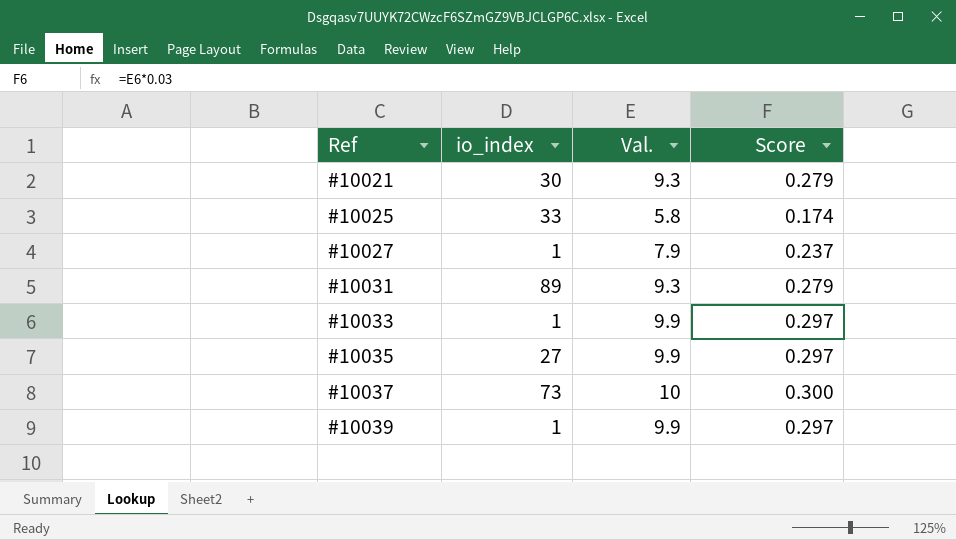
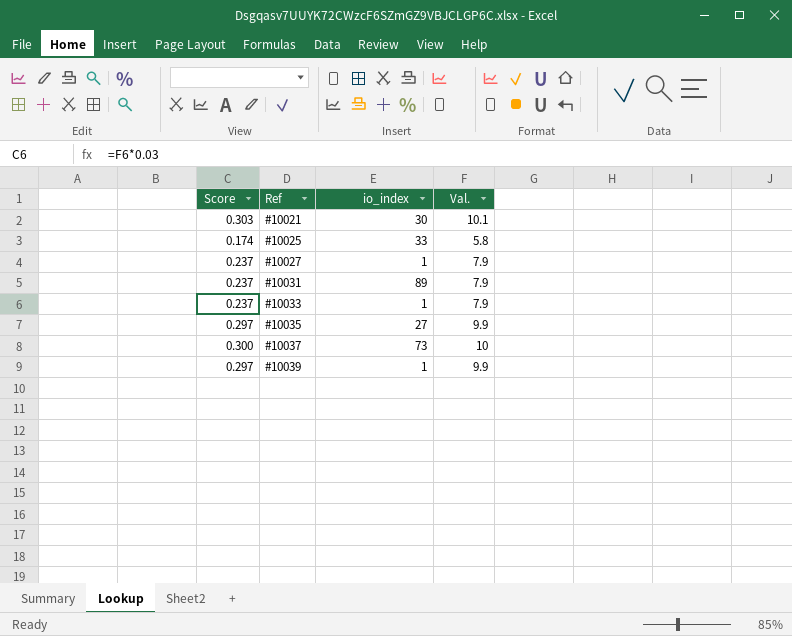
column Score | position: 4 -> 1
#10021 | Score: 0.279 -> 0.303
#10021 | Val.: 9.3 -> 10.1
#10031 | Score: 0.279 -> 0.237
#10031 | Val.: 9.3 -> 7.9
#10033 | Score: 0.297 -> 0.237
#10033 | Val.: 9.9 -> 7.9

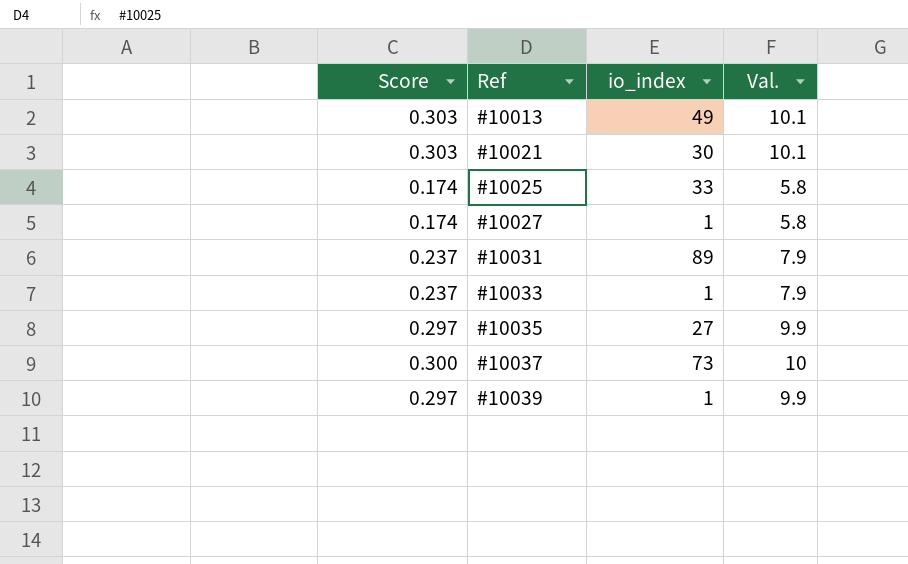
row #10013: none -> 0.303 | 49 | 10.1
#10027 | Score: 0.237 -> 0.174
#10027 | Val.: 7.9 -> 5.8

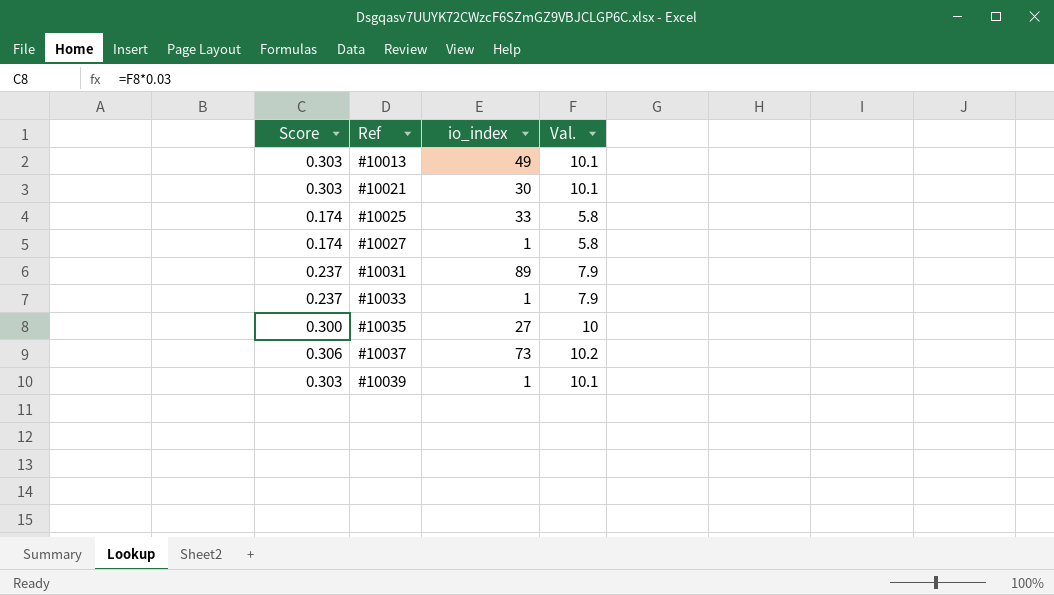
#10035 | Score: 0.297 -> 0.300
#10035 | Val.: 9.9 -> 10
#10037 | Score: 0.300 -> 0.306
#10037 | Val.: 10 -> 10.2
#10039 | Score: 0.297 -> 0.303
#10039 | Val.: 9.9 -> 10.1

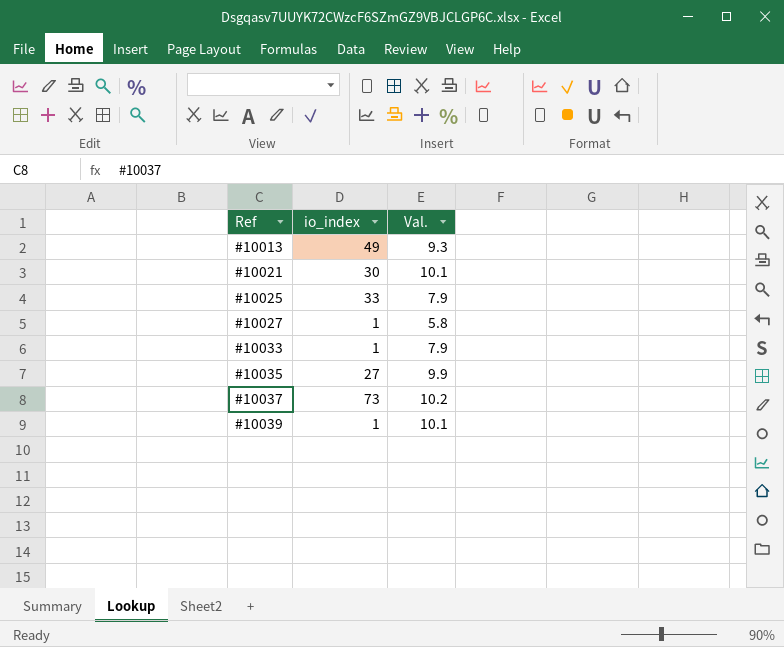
column Score | formula: [Val.] * 0.03 -> none
row #10031: 0.237 | 89 | 7.9 -> none
#10013 | Val.: 10.1 -> 9.3
#10025 | Val.: 5.8 -> 7.9
#10035 | Val.: 10 -> 9.9

